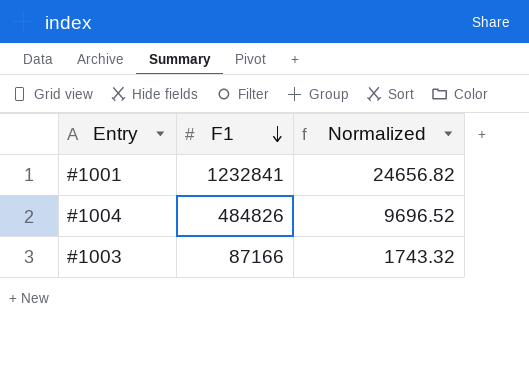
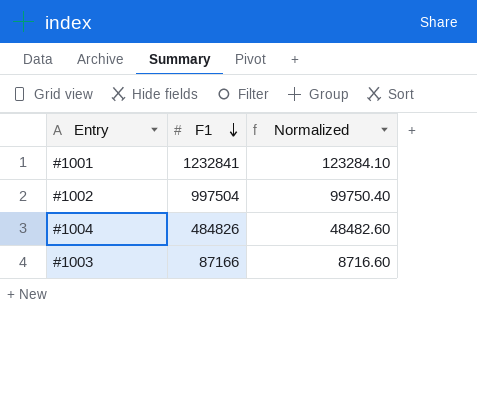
column Normalized | formula: [F1] * 0.02 -> [F1] * 0.1
row #1002: none -> 997504 | 99750.40

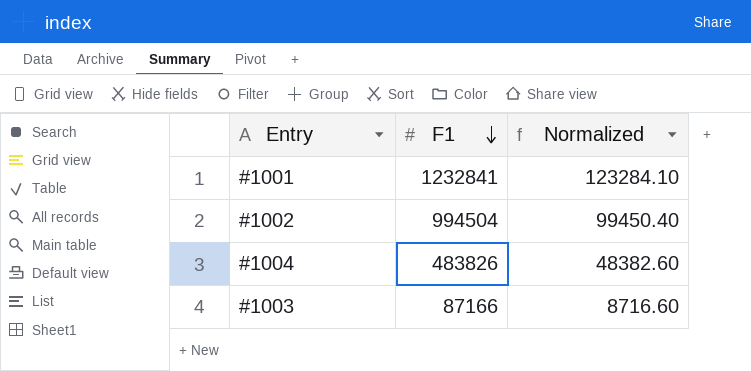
#1002 | F1: 997504 -> 994504
#1002 | Normalized: 99750.40 -> 99450.40
#1004 | F1: 484826 -> 483826
#1004 | Normalized: 48482.60 -> 48382.60

